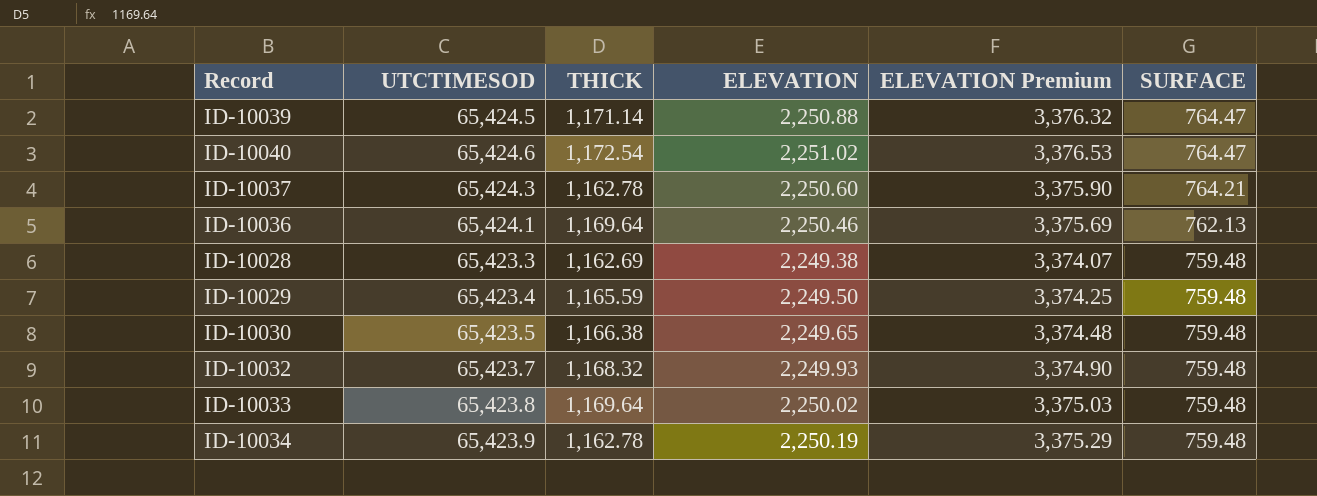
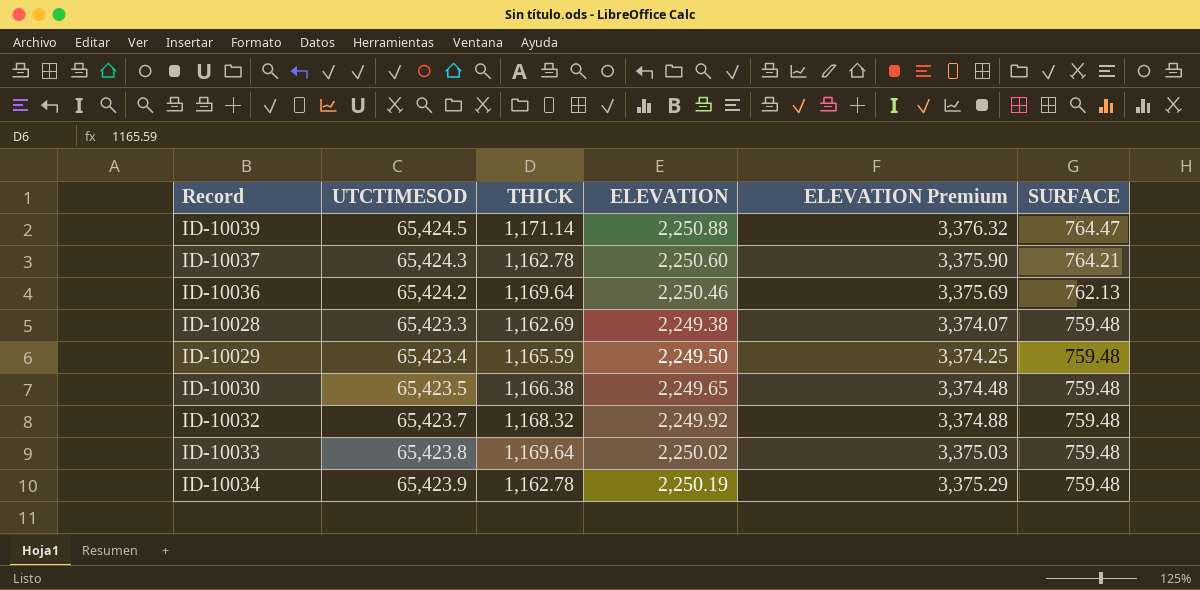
row ID-10040: 65,424.6 | 1,172.54 | 2,251.02 | 3,376.53 | 764.47 -> none
ID-10036 | UTCTIMESOD: 65,424.1 -> 65,424.2
ID-10032 | ELEVATION: 2,249.93 -> 2,249.92
ID-10032 | ELEVATION Premium: 3,374.90 -> 3,374.88

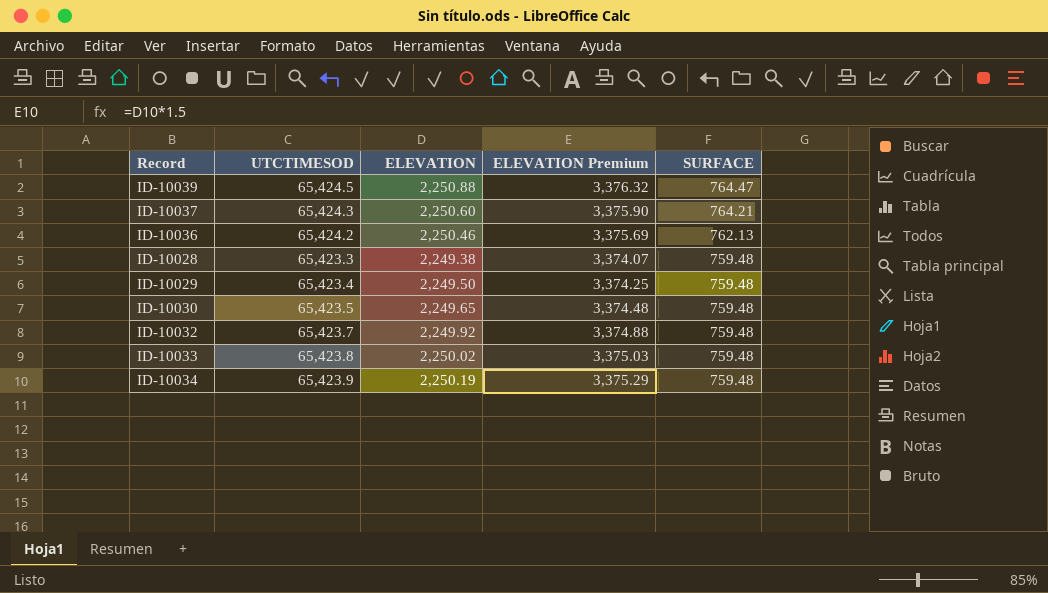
column THICK | position: 3 -> none

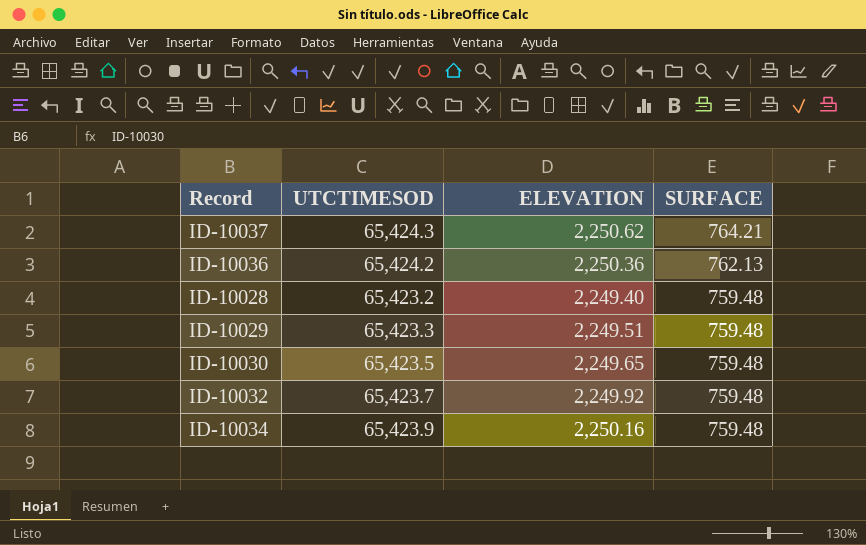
column ELEVATION Premium | formula: [ELEVATION] * 1.5 -> none
row ID-10039: 65,424.5 | 2,250.88 | 3,376.32 | 764.47 -> none
row ID-10033: 65,423.8 | 2,250.02 | 3,375.03 | 759.48 -> none
ID-10037 | ELEVATION: 2,250.60 -> 2,250.62
ID-10036 | ELEVATION: 2,250.46 -> 2,250.36
ID-10028 | UTCTIMESOD: 65,423.3 -> 65,423.2
ID-10028 | ELEVATION: 2,249.38 -> 2,249.40
ID-10029 | UTCTIMESOD: 65,423.4 -> 65,423.3
ID-10029 | ELEVATION: 2,249.50 -> 2,249.51
ID-10034 | ELEVATION: 2,250.19 -> 2,250.16

